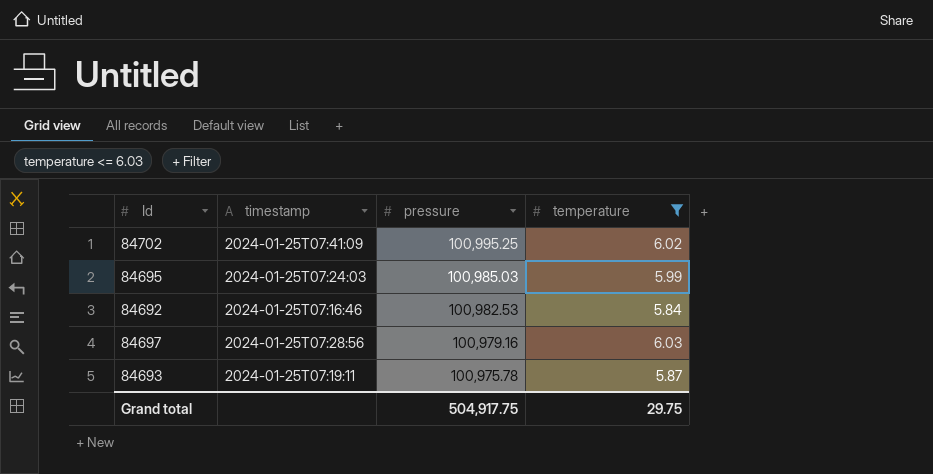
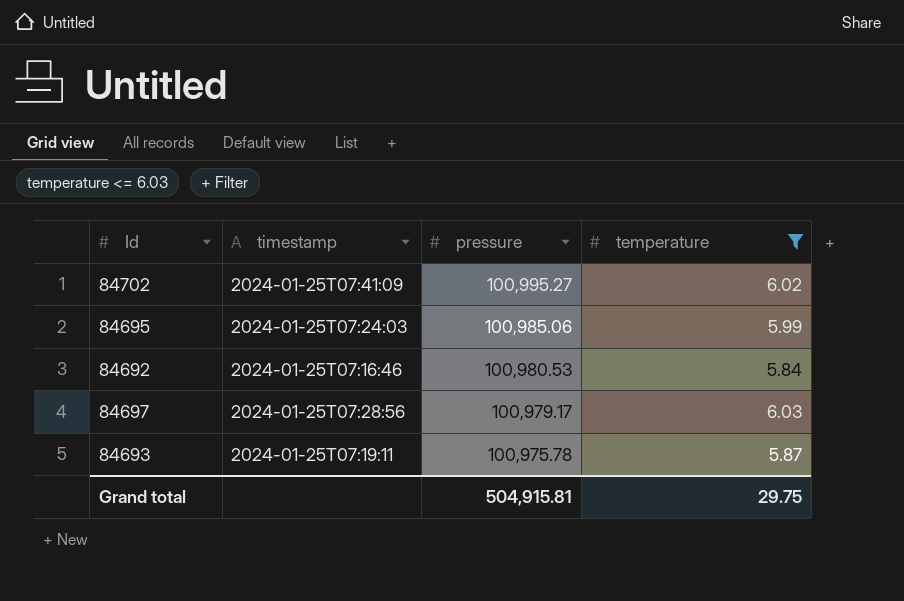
84702 | pressure: 100,995.25 -> 100,995.27
84695 | pressure: 100,985.03 -> 100,985.06
84692 | pressure: 100,982.53 -> 100,980.53
84697 | pressure: 100,979.16 -> 100,979.17
Grand total | pressure: 504,917.75 -> 504,915.81

